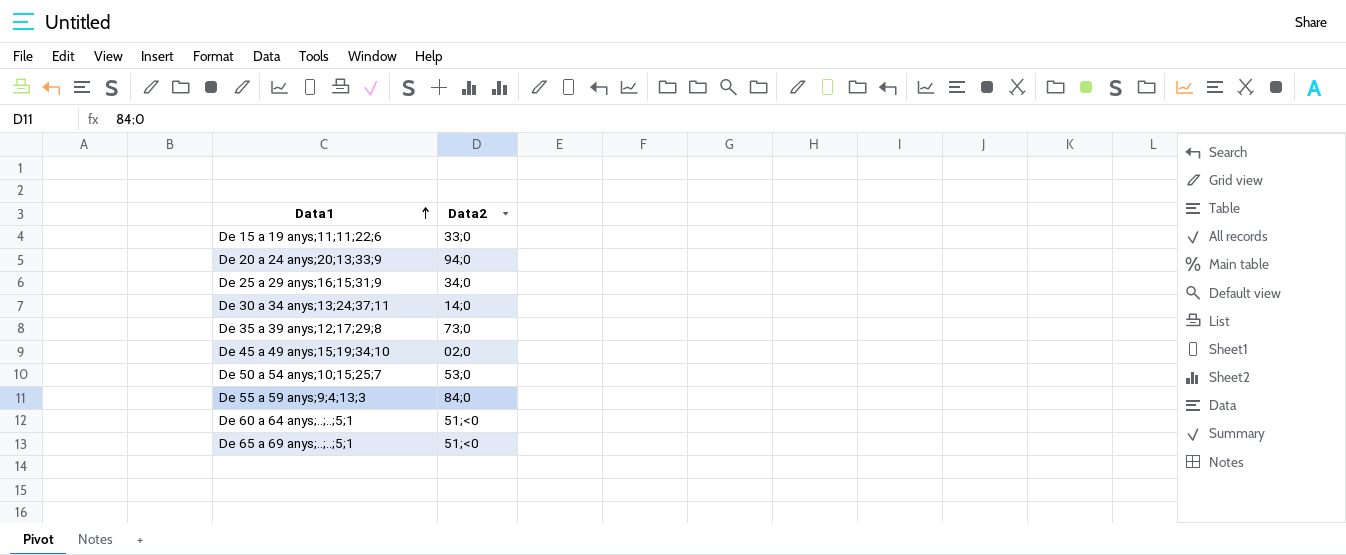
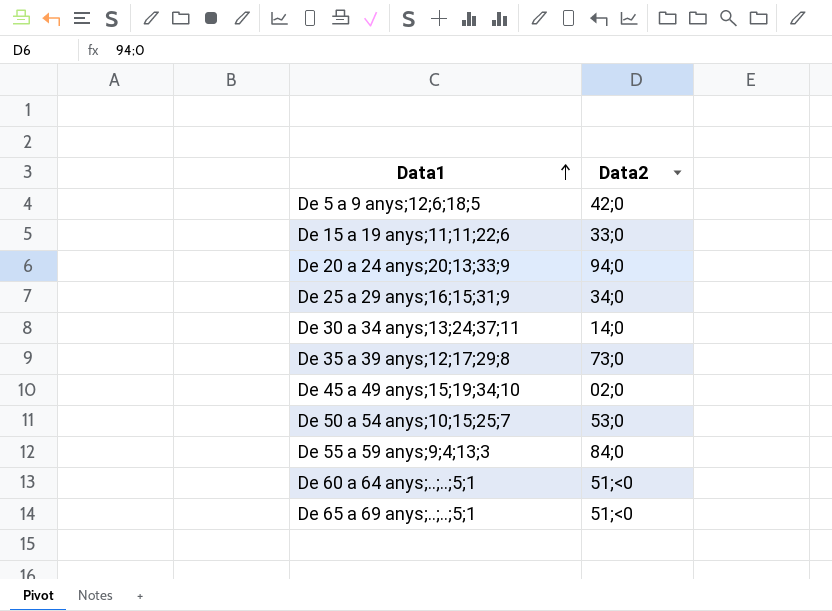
row De 5 a 9 anys;12;6;18;5: none -> 42;0

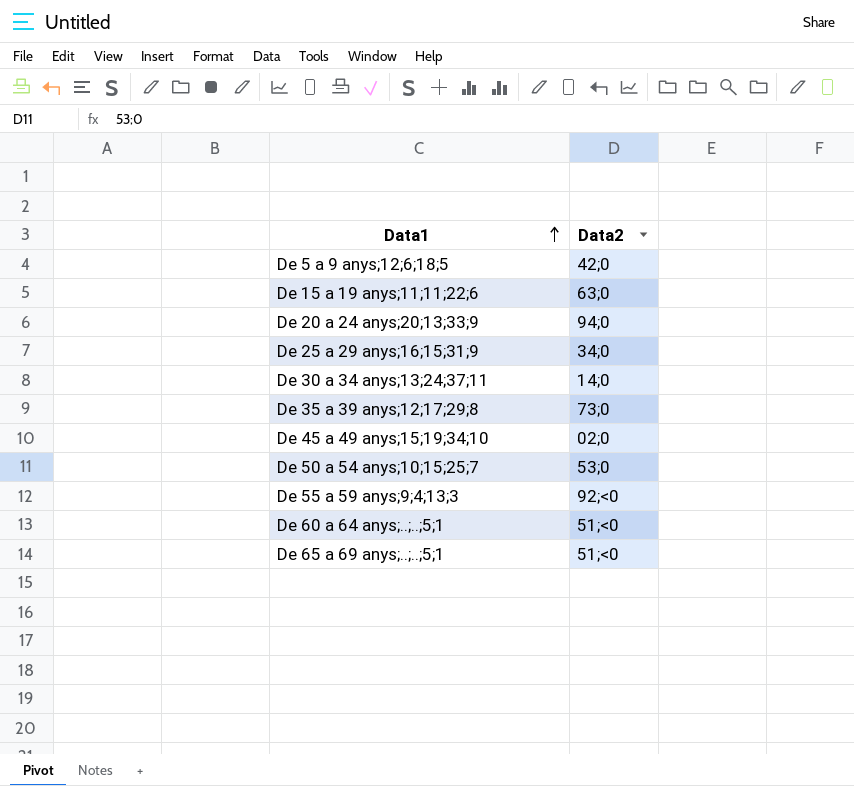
De 15 a 19 anys;11;11;22;6 | Data2: 33;0 -> 63;0
De 55 a 59 anys;9;4;13;3 | Data2: 84;0 -> 92;<0

